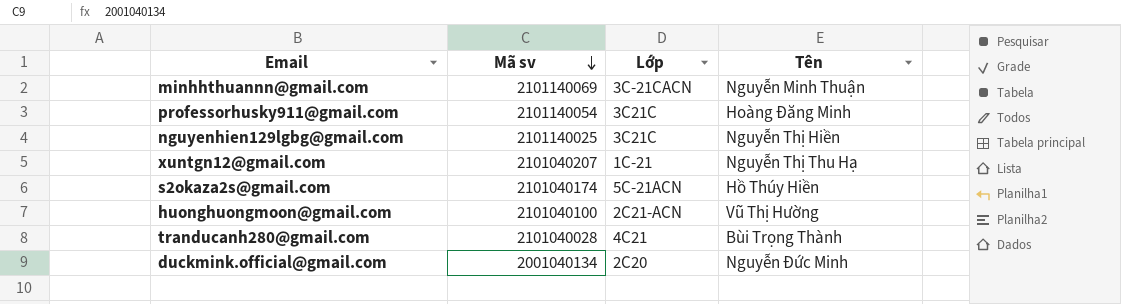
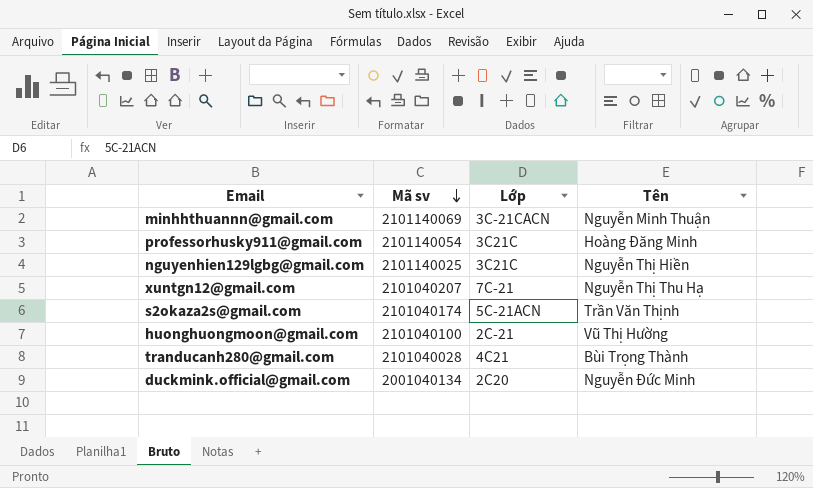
xuntgn12@gmail.com | Lớp: 1C-21 -> 7C-21
s2okaza2s@gmail.com | Tên: Hồ Thúy Hiền -> Trần Văn Thịnh
huonghuongmoon@gmail.com | Lớp: 2C21-ACN -> 2C-21

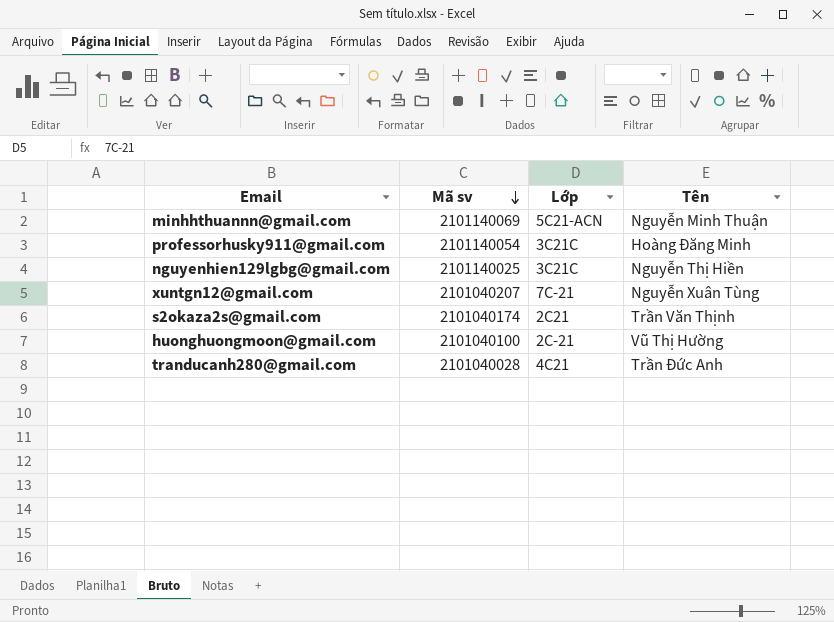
row duckmink.official@gmail.com: 2001040134 | 2C20 | Nguyễn Đức Minh -> none
minhhthuannn@gmail.com | Lớp: 3C-21CACN -> 5C21-ACN
xuntgn12@gmail.com | Tên: Nguyễn Thị Thu Hạ -> Nguyễn Xuân Tùng
s2okaza2s@gmail.com | Lớp: 5C-21ACN -> 2C21
tranducanh280@gmail.com | Tên: Bùi Trọng Thành -> Trần Đức Anh

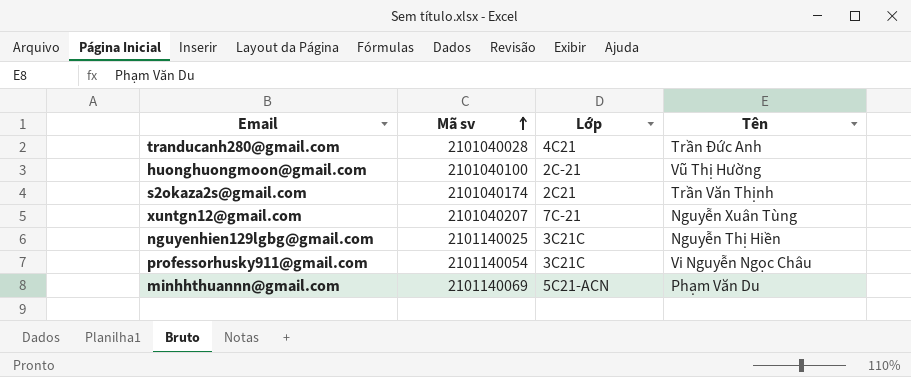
row order: Mã sv descending -> Mã sv ascending
professorhusky911@gmail.com | Tên: Hoàng Đăng Minh -> Vi Nguyễn Ngọc Châu
minhhthuannn@gmail.com | Tên: Nguyễn Minh Thuận -> Phạm Văn Du

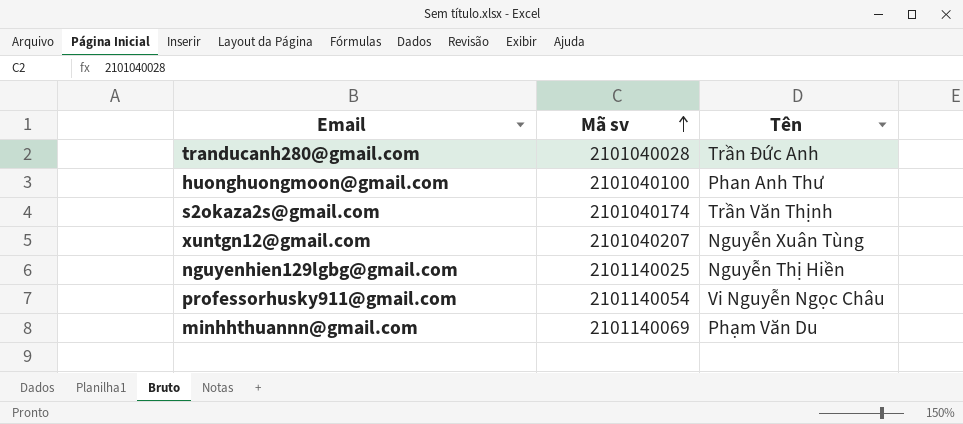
column Lớp | position: 3 -> none
huonghuongmoon@gmail.com | Tên: Vũ Thị Hường -> Phan Anh Thư

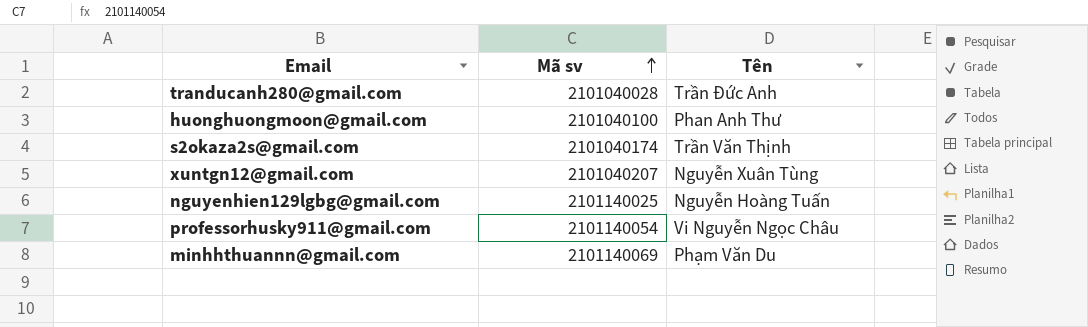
nguyenhien129lgbg@gmail.com | Tên: Nguyễn Thị Hiền -> Nguyễn Hoàng Tuấn

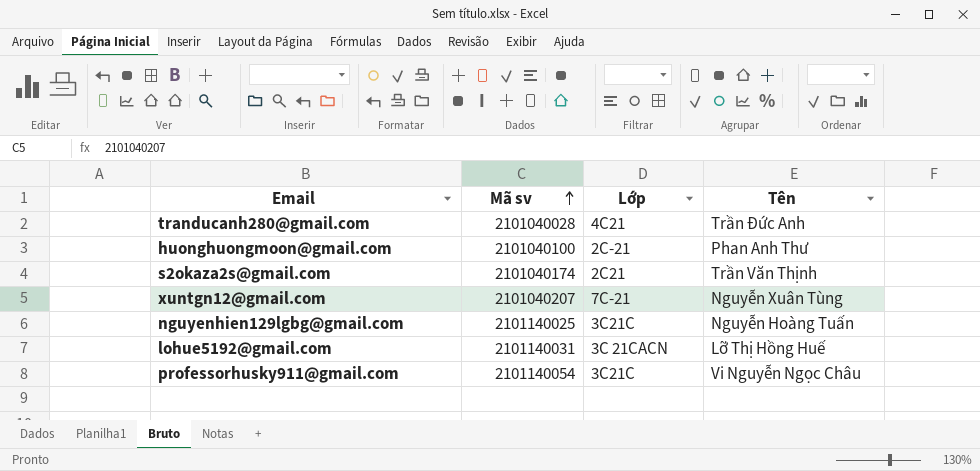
column Lớp | position: none -> 3
row minhhthuannn@gmail.com: 2101140069 | Phạm Văn Du -> none
row lohue5192@gmail.com: none -> 2101140031 | 3C 21CACN | Lỡ Thị Hồng Huế

